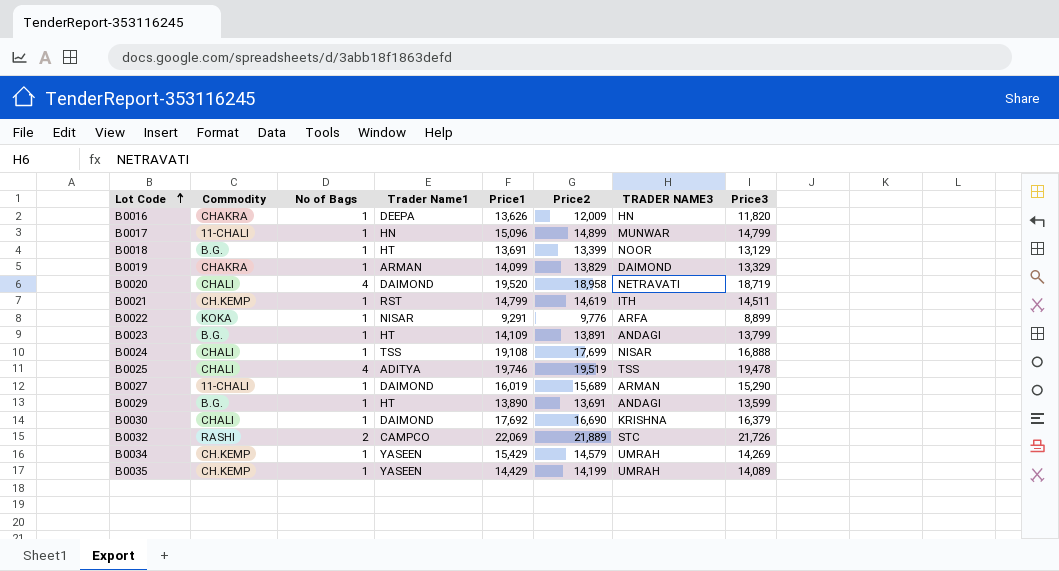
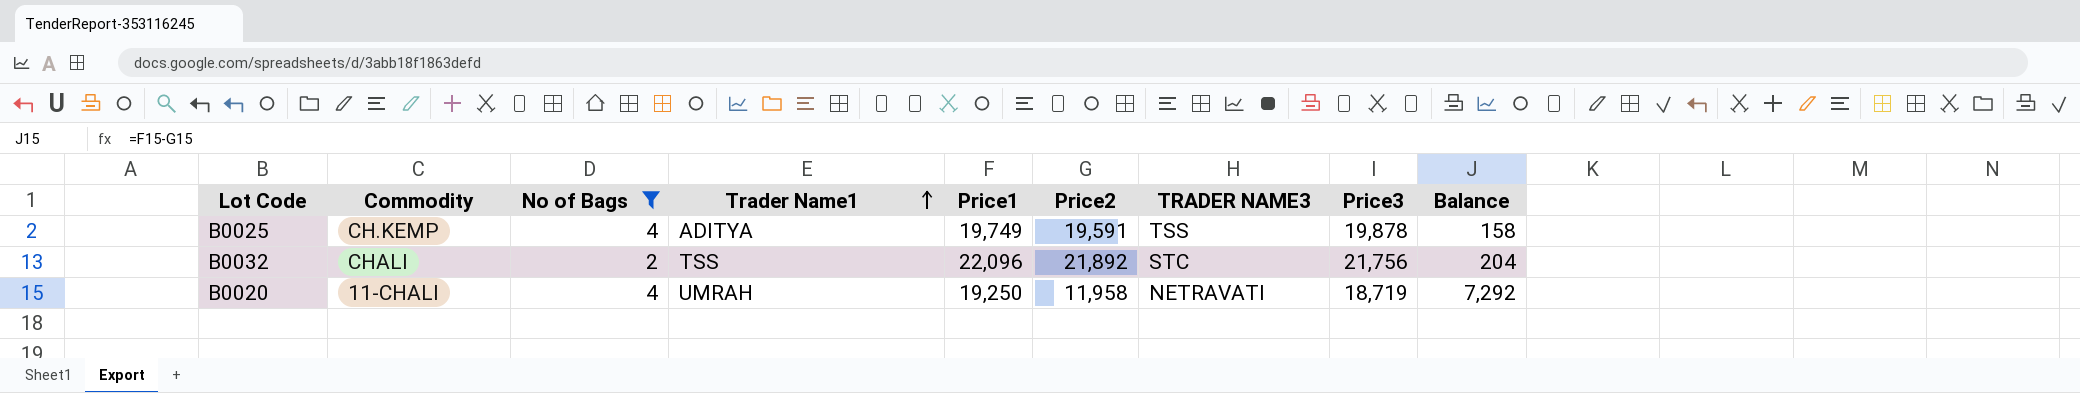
filter: none -> No of Bags != 1
row order: Lot Code ascending -> Trader Name1 ascending
column Balance | formula: none -> [Price1] - [Price2]
B0025 | Commodity: CHALI -> CH.KEMP
B0025 | Price1: 19,746 -> 19,749
B0025 | Price2: 19,519 -> 19,591
B0025 | Price3: 19,478 -> 19,878
B0032 | Commodity: RASHI -> CHALI
B0032 | Trader Name1: CAMPCO -> TSS
B0032 | Price1: 22,069 -> 22,096
B0032 | Price2: 21,889 -> 21,892
B0032 | Price3: 21,726 -> 21,756
B0020 | Commodity: CHALI -> 11-CHALI
B0020 | Trader Name1: DAIMOND -> UMRAH
B0020 | Price1: 19,520 -> 19,250
B0020 | Price2: 18,958 -> 11,958

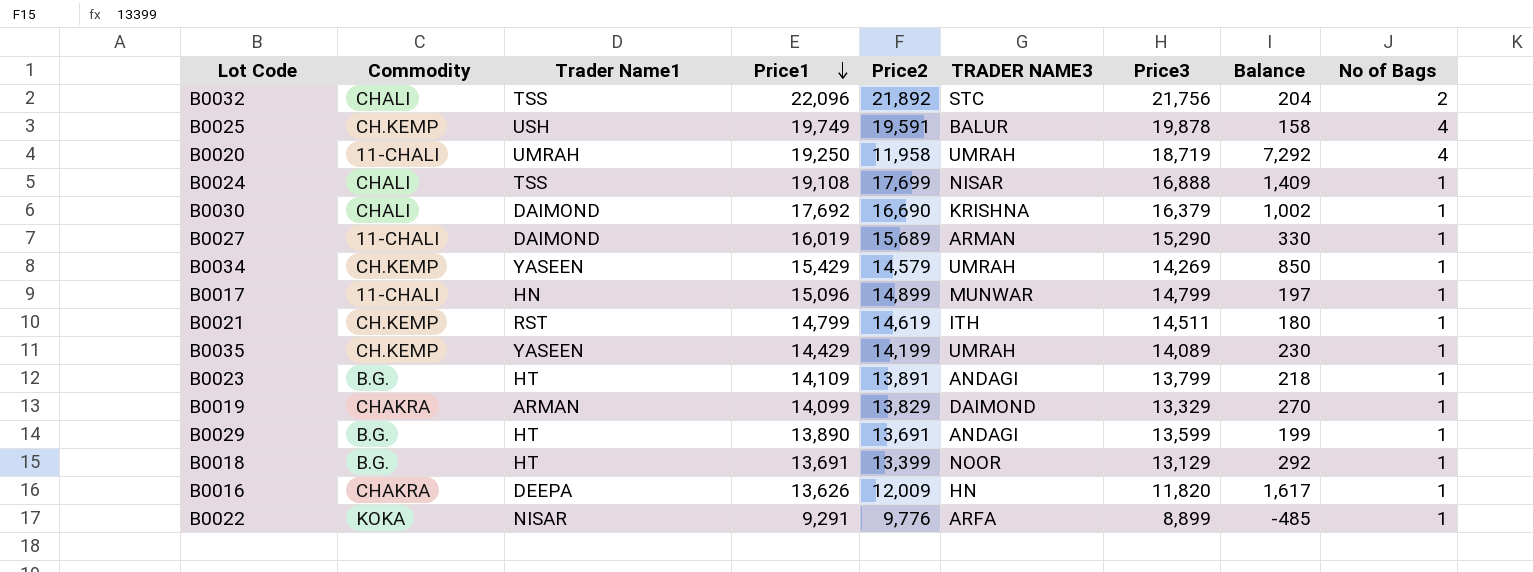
filter: No of Bags != 1 -> none
row order: Trader Name1 ascending -> Price1 descending
column No of Bags | position: 3 -> 9
B0025 | Trader Name1: ADITYA -> USH
B0025 | TRADER NAME3: TSS -> BALUR
B0020 | TRADER NAME3: NETRAVATI -> UMRAH

